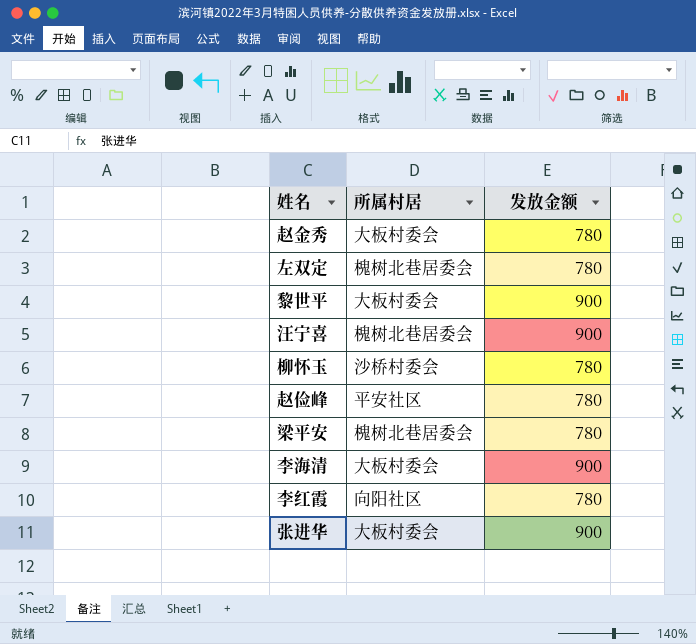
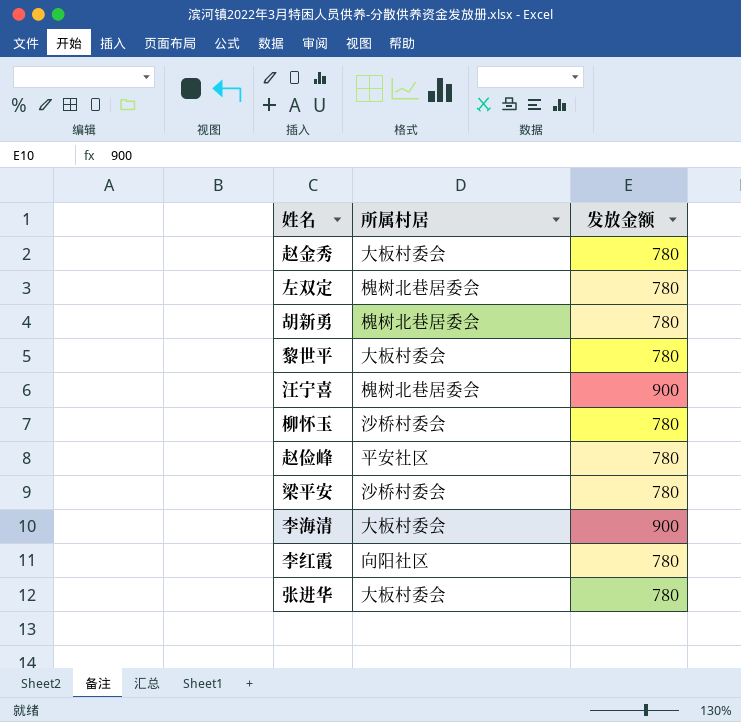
row 胡新勇: none -> 槐树北巷居委会 | 780
黎世平 | 发放金额: 900 -> 780
梁平安 | 所属村居: 槐树北巷居委会 -> 沙桥村委会
张进华 | 发放金额: 900 -> 780

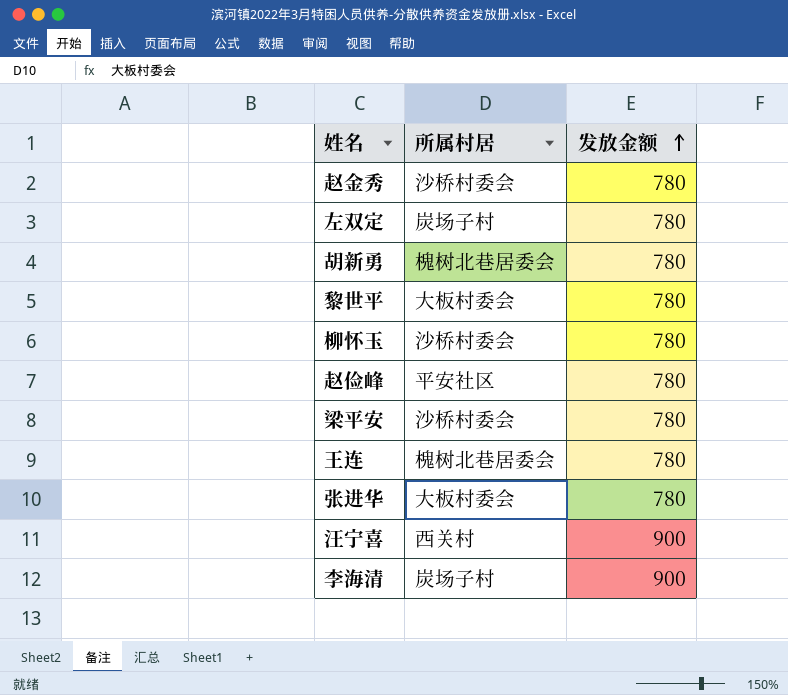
row order: none -> 发放金额 ascending
row 李红霞: 向阳社区 | 780 -> none
赵金秀 | 所属村居: 大板村委会 -> 沙桥村委会
左双定 | 所属村居: 槐树北巷居委会 -> 炭场子村
row 王连: none -> 槐树北巷居委会 | 780
汪宁喜 | 所属村居: 槐树北巷居委会 -> 西关村
李海清 | 所属村居: 大板村委会 -> 炭场子村

